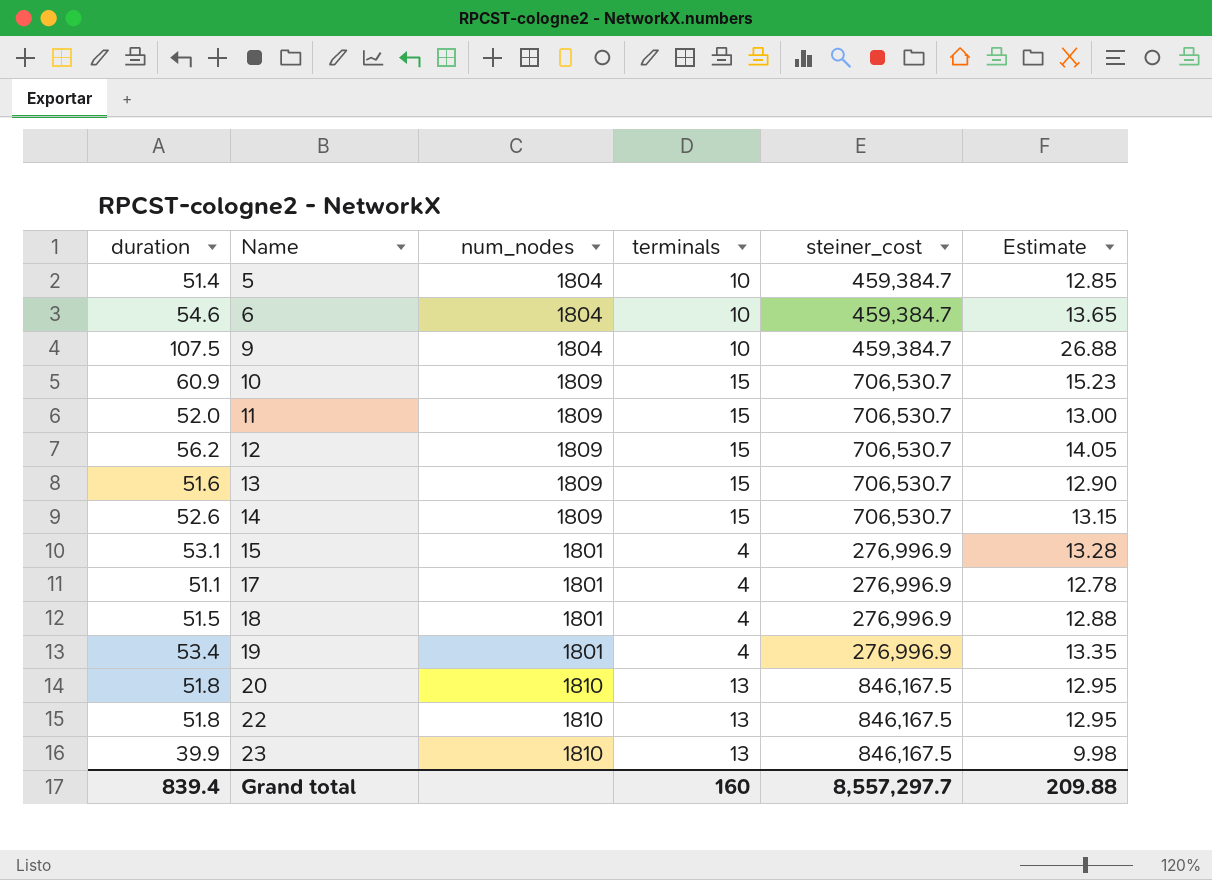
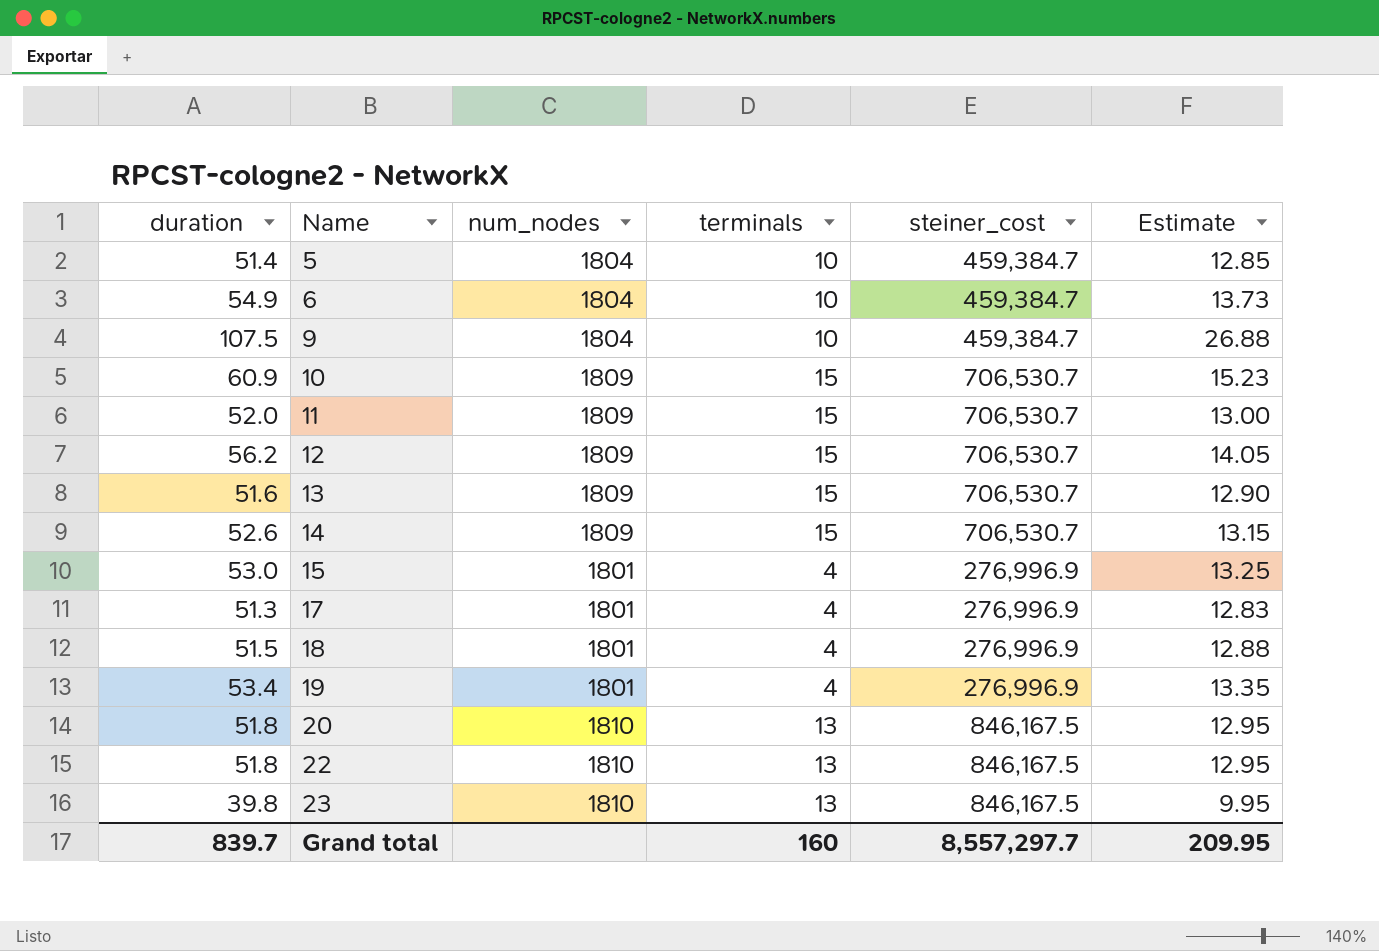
6 | duration: 54.6 -> 54.9
6 | Estimate: 13.65 -> 13.73
15 | duration: 53.1 -> 53.0
15 | Estimate: 13.28 -> 13.25
17 | duration: 51.1 -> 51.3
17 | Estimate: 12.78 -> 12.83
23 | duration: 39.9 -> 39.8
23 | Estimate: 9.98 -> 9.95
Grand total | duration: 839.4 -> 839.7
Grand total | Estimate: 209.88 -> 209.95

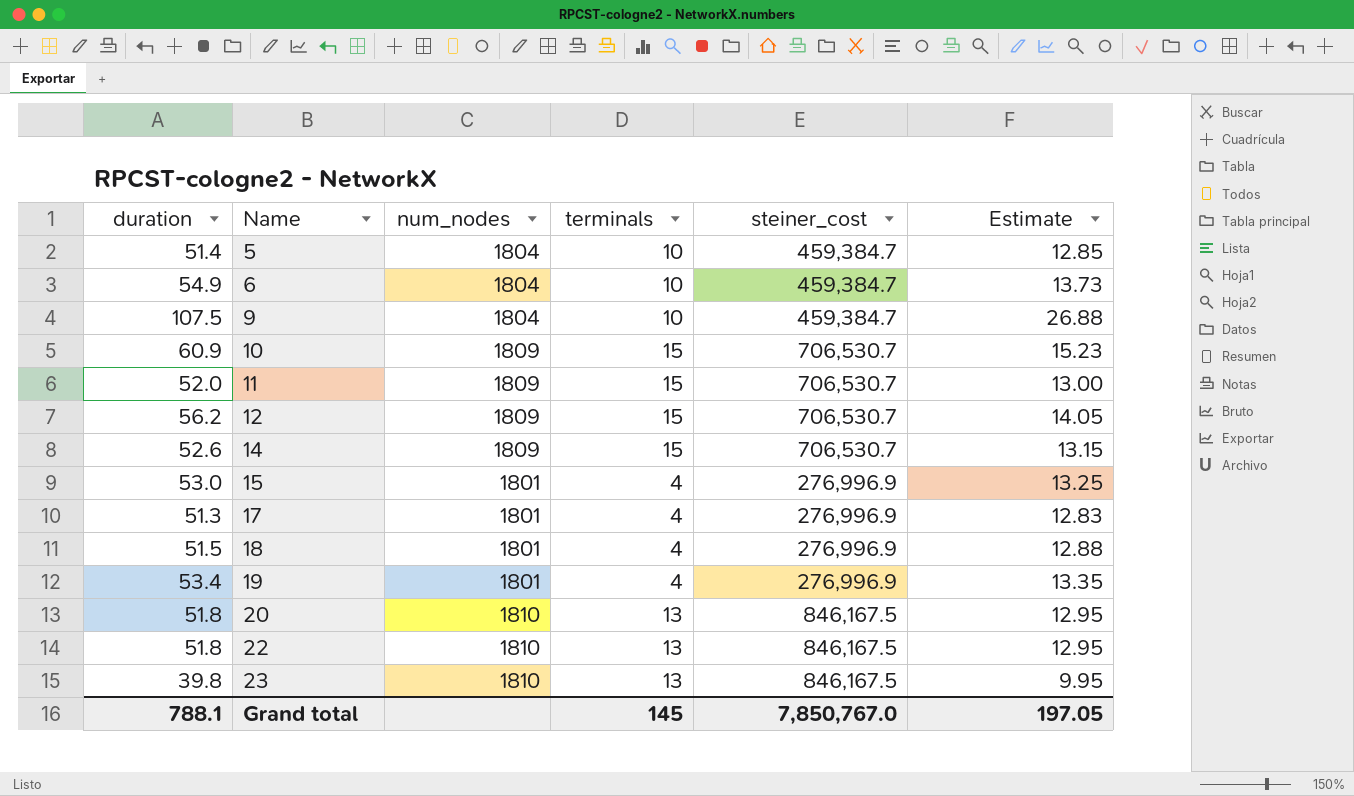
row 13: 51.6 | 1809 | 15 | 706,530.7 | 12.90 -> none
Grand total | duration: 839.7 -> 788.1
Grand total | terminals: 160 -> 145
Grand total | steiner_cost: 8,557,297.7 -> 7,850,767.0
Grand total | Estimate: 209.95 -> 197.05

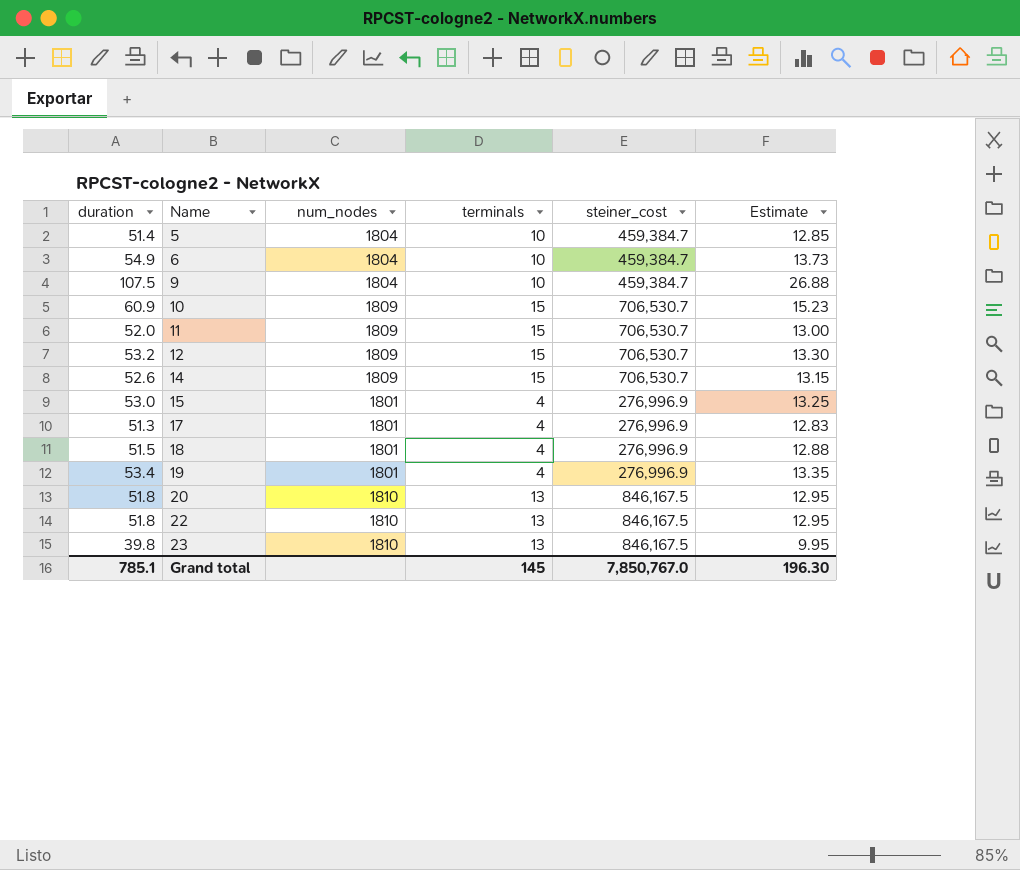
12 | duration: 56.2 -> 53.2
12 | Estimate: 14.05 -> 13.30
Grand total | duration: 788.1 -> 785.1
Grand total | Estimate: 197.05 -> 196.30

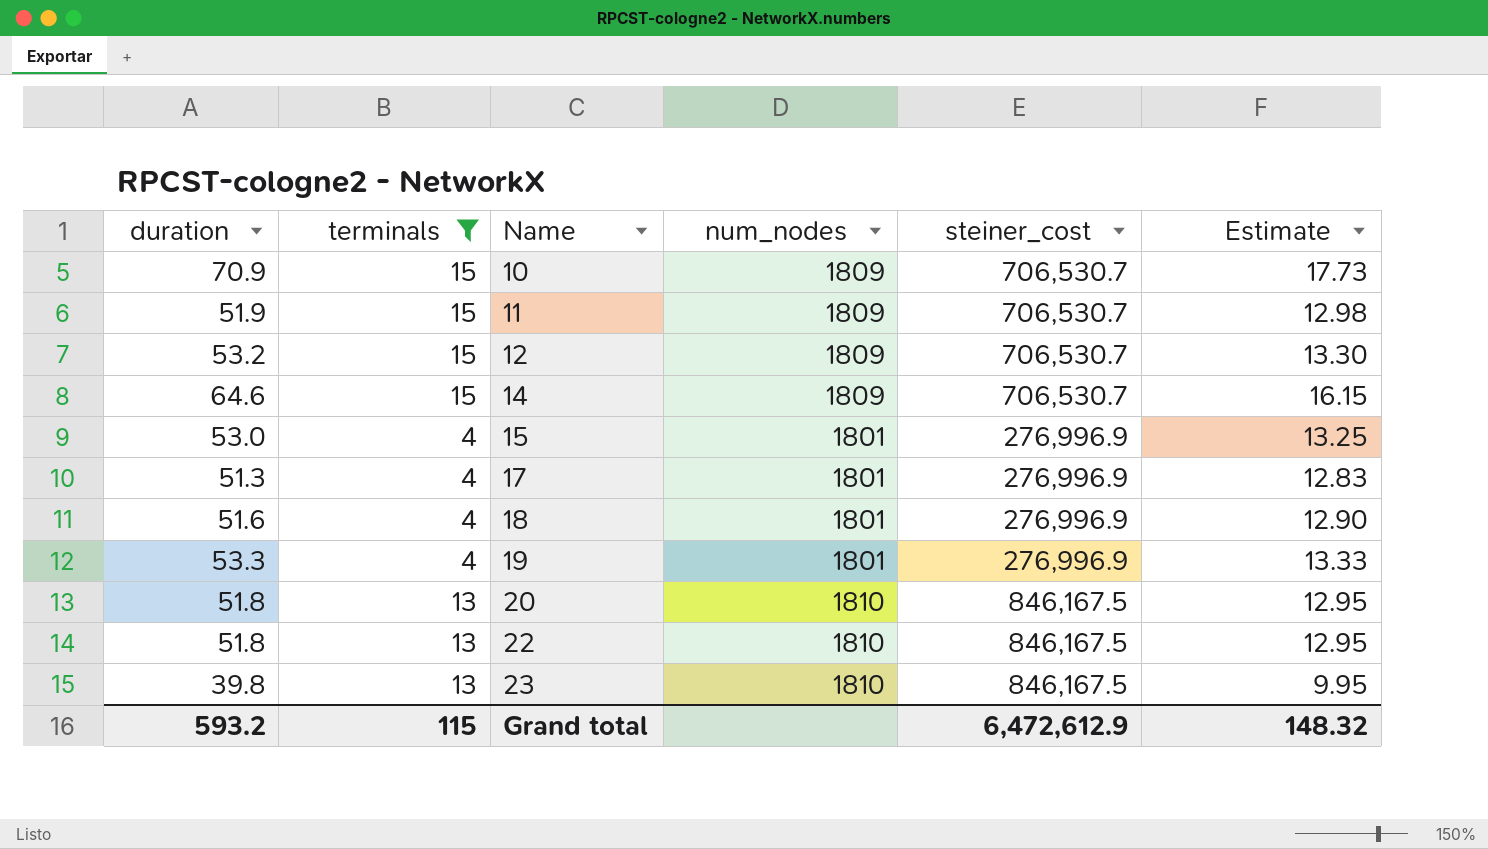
filter: none -> terminals != 10
column terminals | position: 4 -> 2
10 | duration: 60.9 -> 70.9
10 | Estimate: 15.23 -> 17.73
11 | duration: 52.0 -> 51.9
11 | Estimate: 13.00 -> 12.98
14 | duration: 52.6 -> 64.6
14 | Estimate: 13.15 -> 16.15
18 | duration: 51.5 -> 51.6
18 | Estimate: 12.88 -> 12.90
19 | duration: 53.4 -> 53.3
19 | Estimate: 13.35 -> 13.33
Grand total | duration: 785.1 -> 593.2
Grand total | terminals: 145 -> 115
Grand total | steiner_cost: 7,850,767.0 -> 6,472,612.9
Grand total | Estimate: 196.30 -> 148.32

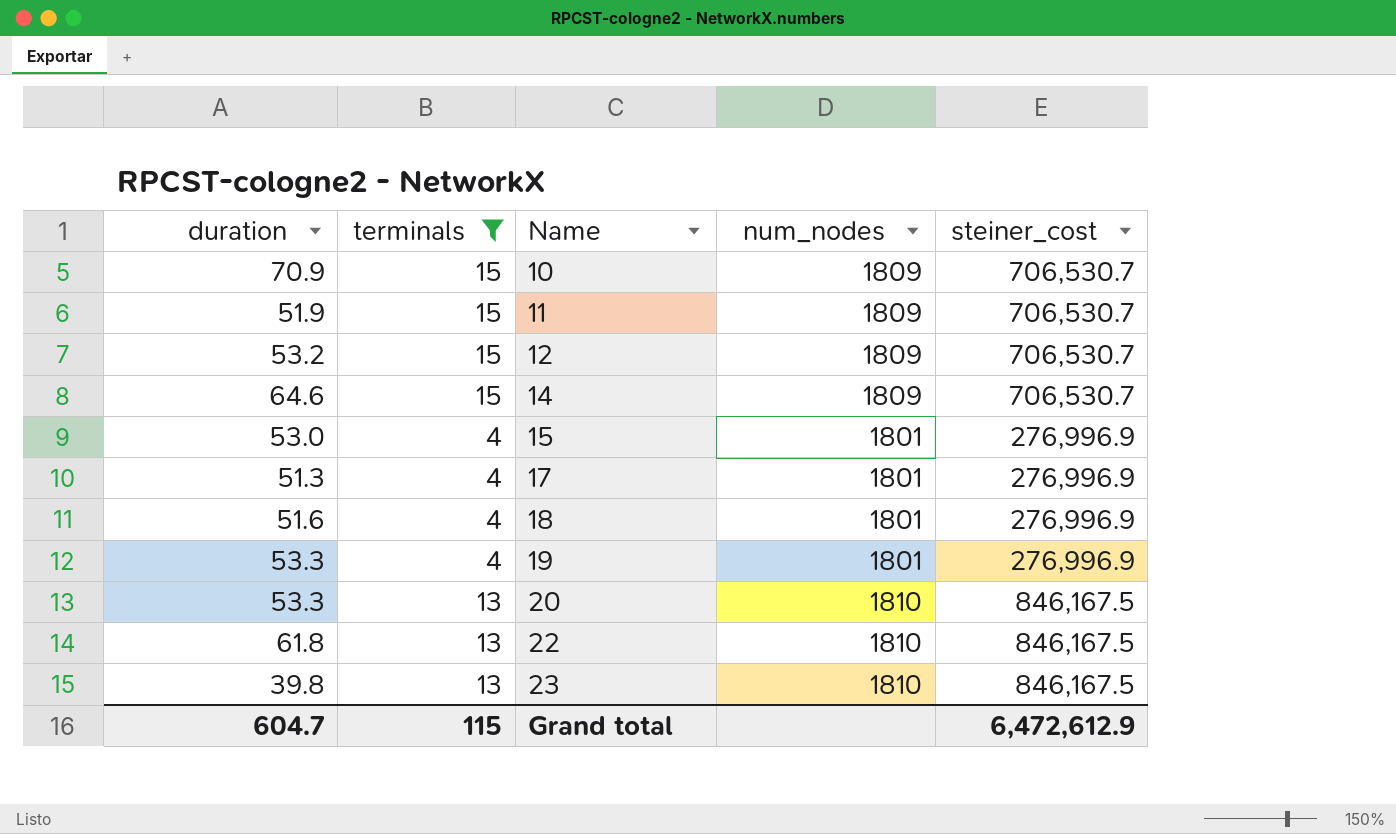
column Estimate | formula: [duration] * 0.25 -> none
20 | duration: 51.8 -> 53.3
22 | duration: 51.8 -> 61.8
Grand total | duration: 593.2 -> 604.7

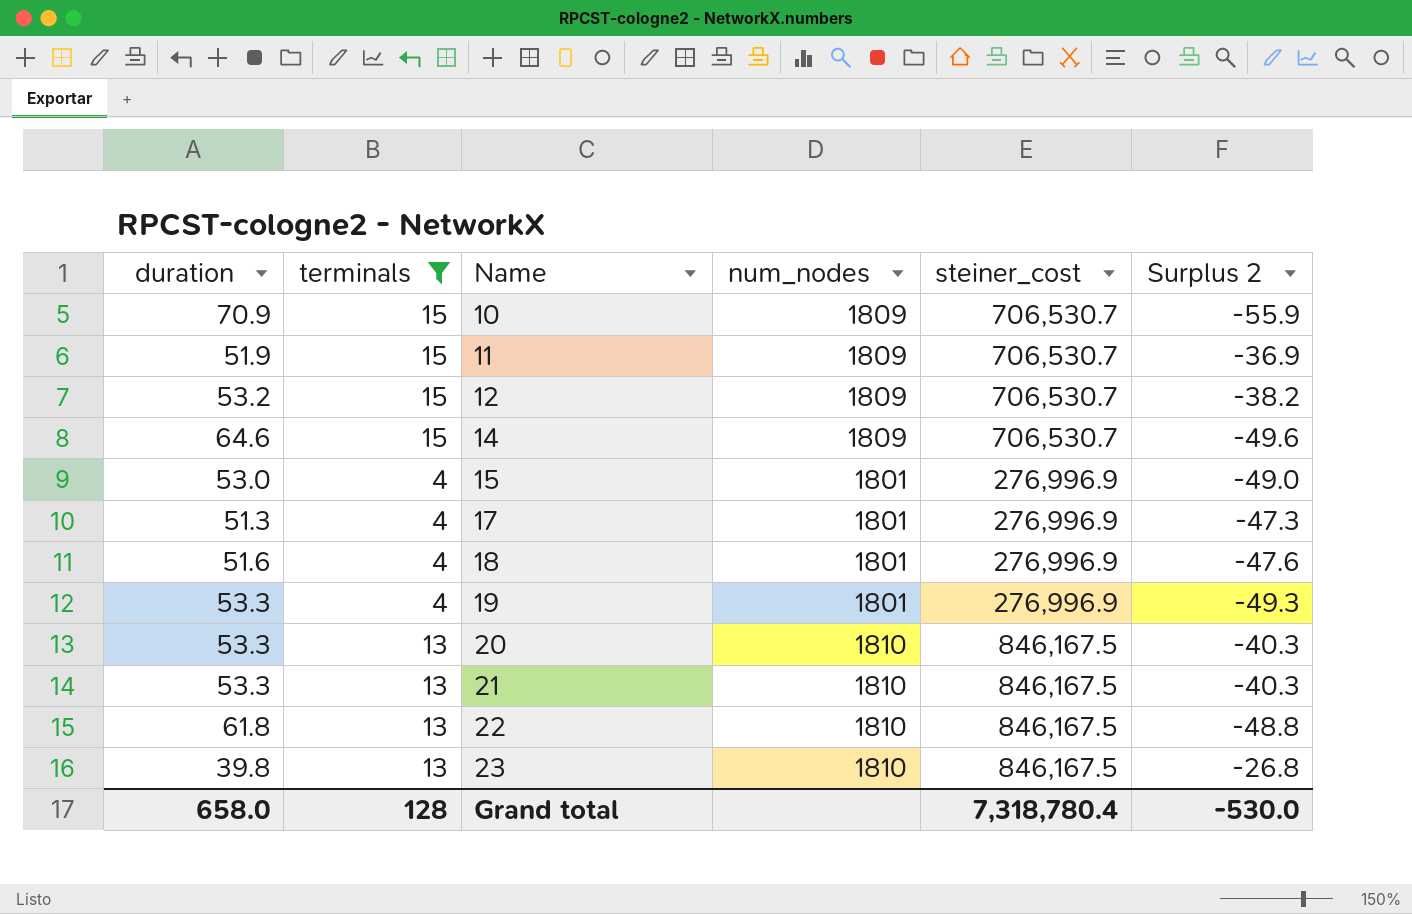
column Surplus 2 | formula: none -> [terminals] - [duration]
row 21: none -> 53.3 | 13 | 1810 | 846,167.5 | -40.3
Grand total | duration: 604.7 -> 658.0
Grand total | terminals: 115 -> 128
Grand total | steiner_cost: 6,472,612.9 -> 7,318,780.4

